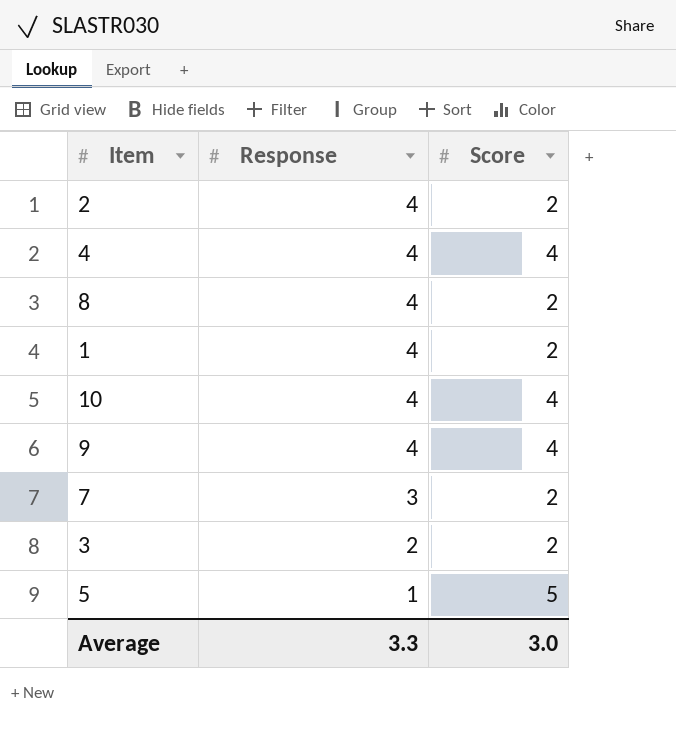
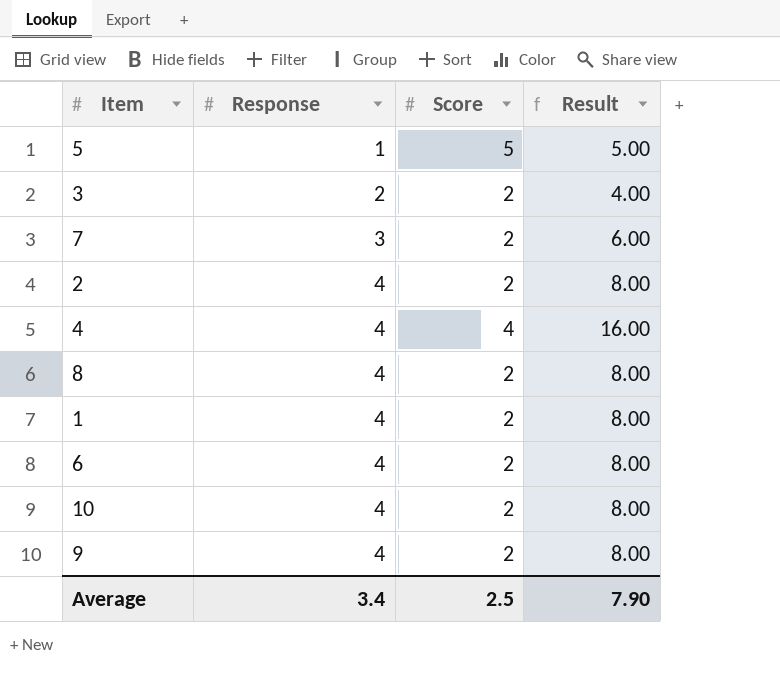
row order: Response descending -> Response ascending
column Result | formula: none -> [Response] * [Score]
row 6: none -> 4 | 2 | 8.00
10 | Score: 4 -> 2
9 | Score: 4 -> 2
Average | Response: 3.3 -> 3.4
Average | Score: 3.0 -> 2.5

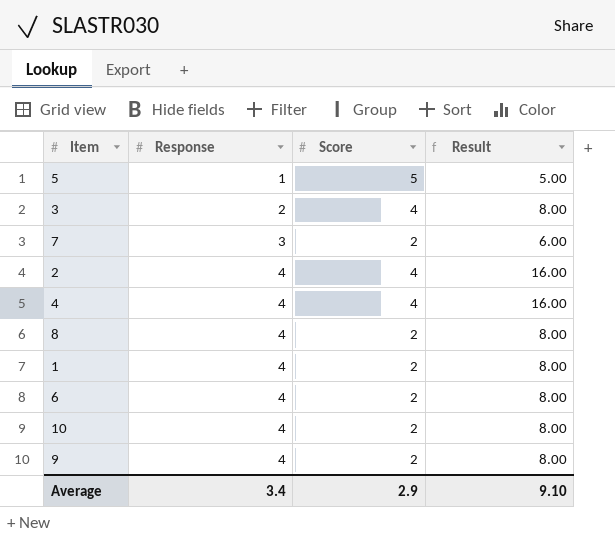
3 | Score: 2 -> 4
3 | Result: 4.00 -> 8.00
2 | Score: 2 -> 4
2 | Result: 8.00 -> 16.00
Average | Score: 2.5 -> 2.9
Average | Result: 7.90 -> 9.10

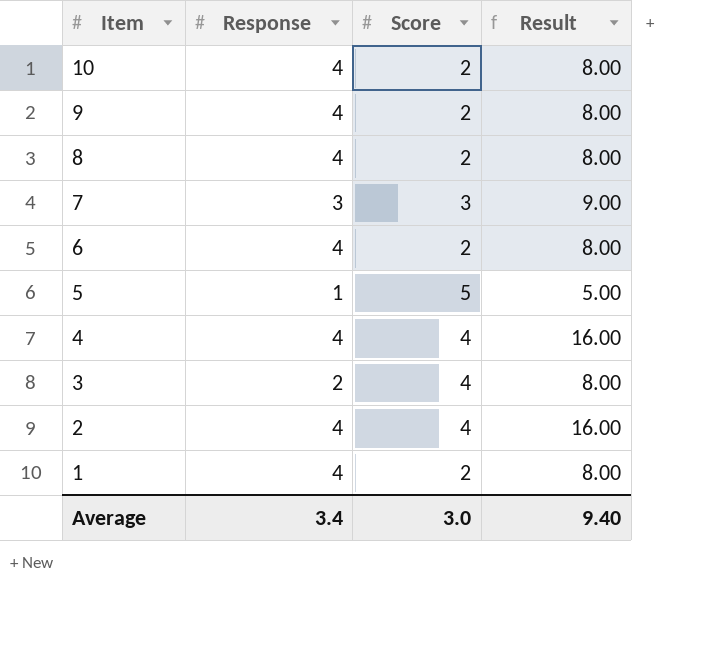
row order: Response ascending -> Item descending
7 | Score: 2 -> 3
7 | Result: 6.00 -> 9.00
Average | Score: 2.9 -> 3.0
Average | Result: 9.10 -> 9.40

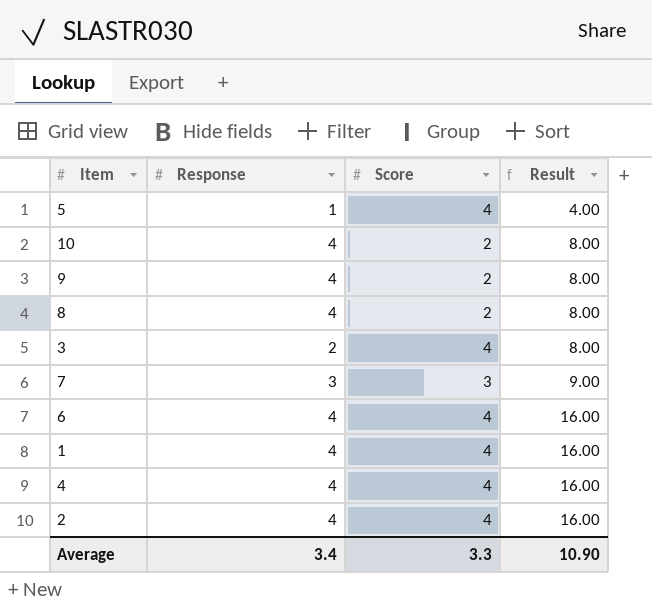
row order: Item descending -> Result ascending
5 | Score: 5 -> 4
5 | Result: 5.00 -> 4.00
6 | Score: 2 -> 4
6 | Result: 8.00 -> 16.00
1 | Score: 2 -> 4
1 | Result: 8.00 -> 16.00
Average | Score: 3.0 -> 3.3
Average | Result: 9.40 -> 10.90

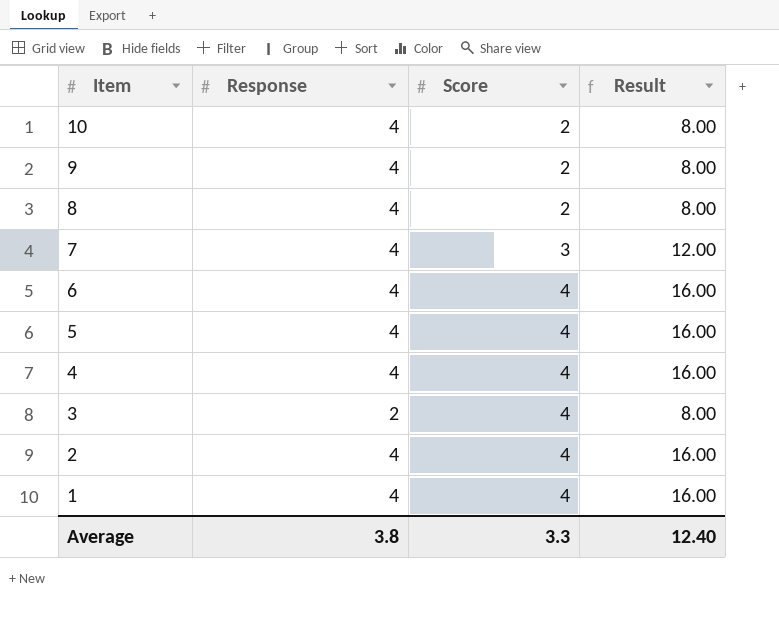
row order: Result ascending -> Item descending
7 | Response: 3 -> 4
7 | Result: 9.00 -> 12.00
5 | Response: 1 -> 4
5 | Result: 4.00 -> 16.00
Average | Response: 3.4 -> 3.8
Average | Result: 10.90 -> 12.40

